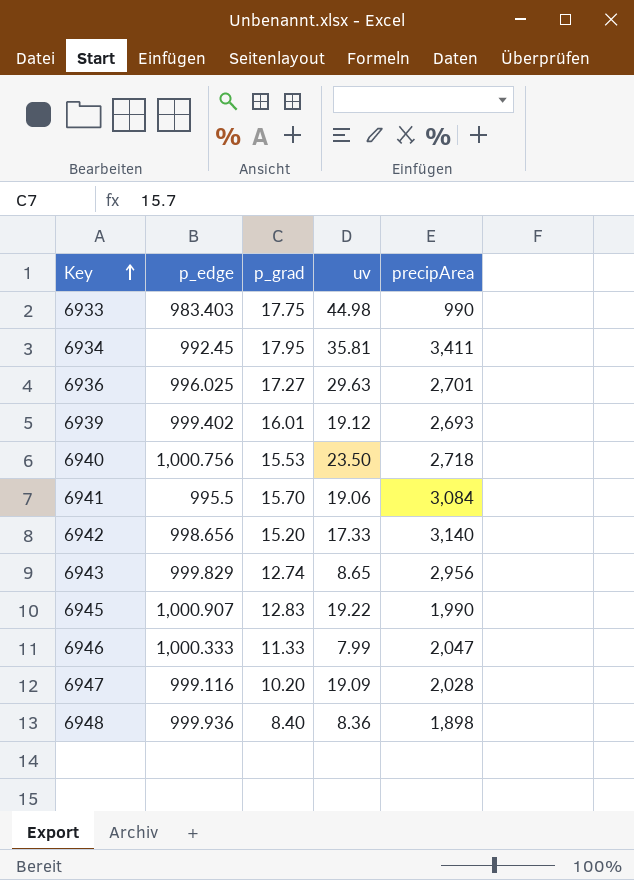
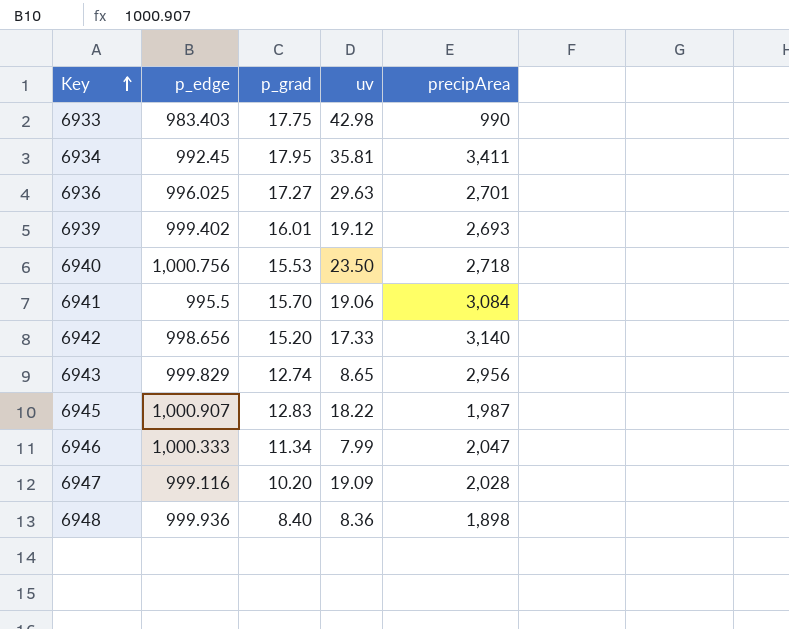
6933 | uv: 44.98 -> 42.98
6945 | uv: 19.22 -> 18.22
6945 | precipArea: 1,990 -> 1,987
6946 | p_grad: 11.33 -> 11.34

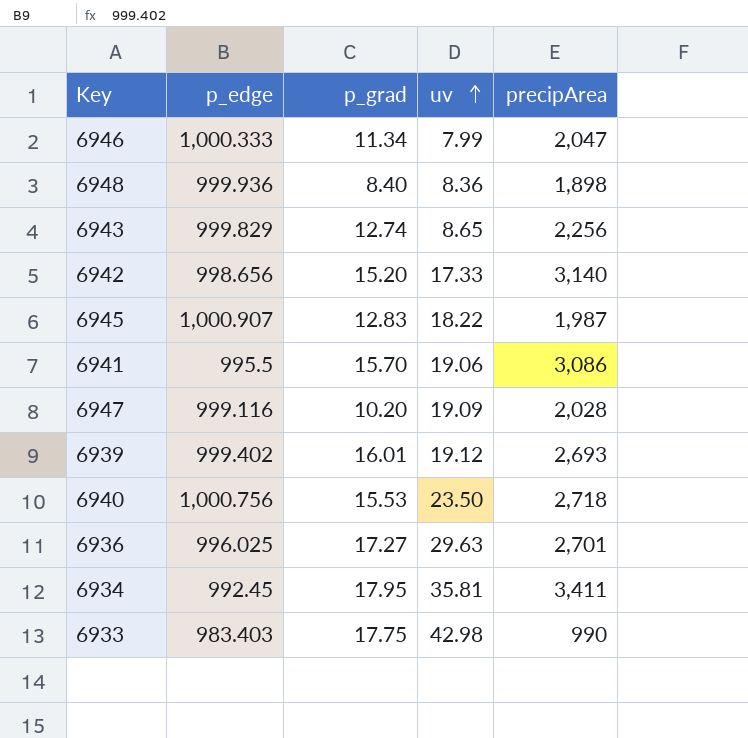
row order: Key ascending -> uv ascending
6943 | precipArea: 2,956 -> 2,256
6941 | precipArea: 3,084 -> 3,086

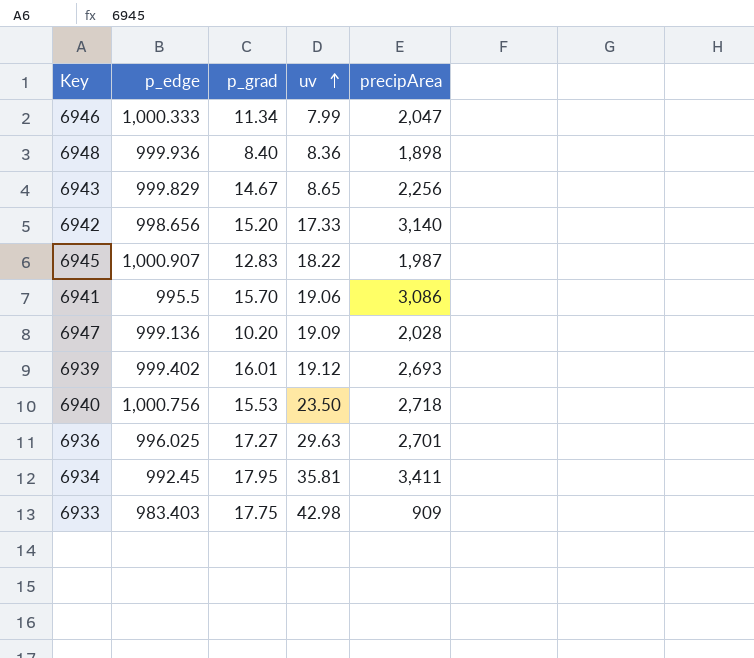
6943 | p_grad: 12.74 -> 14.67
6947 | p_edge: 999.116 -> 999.136
6933 | precipArea: 990 -> 909

